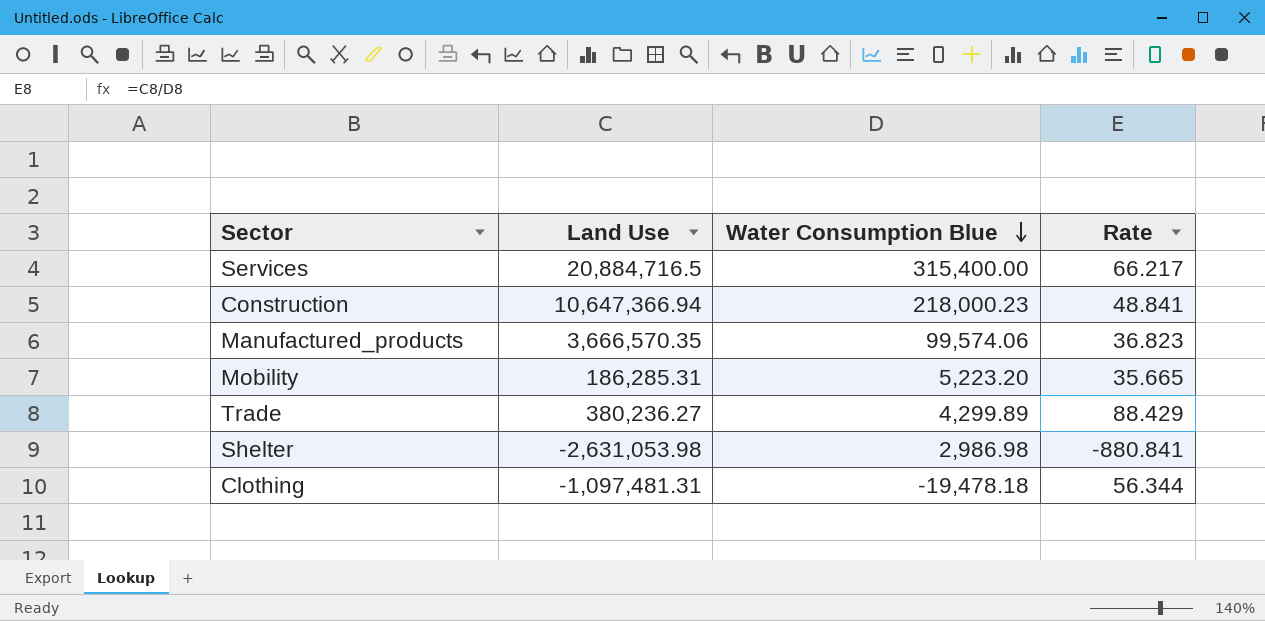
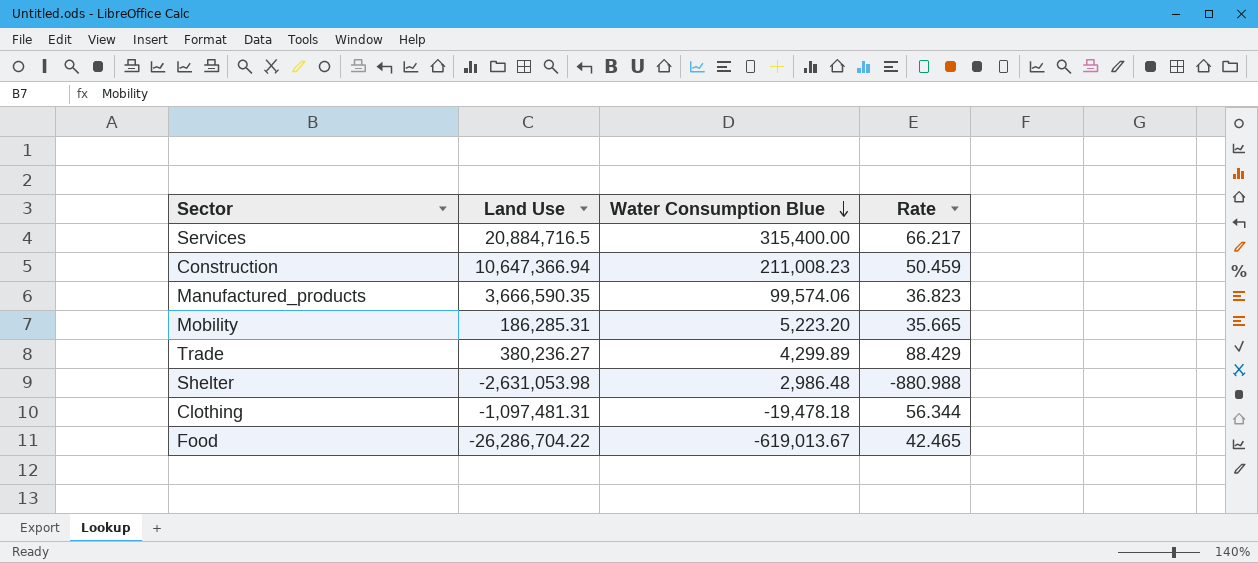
Construction | Water Consumption Blue: 218,000.23 -> 211,008.23
Construction | Rate: 48.841 -> 50.459
Manufactured_products | Land Use: 3,666,570.35 -> 3,666,590.35
Shelter | Water Consumption Blue: 2,986.98 -> 2,986.48
Shelter | Rate: -880.841 -> -880.988
row Food: none -> -26,286,704.22 | -619,013.67 | 42.465

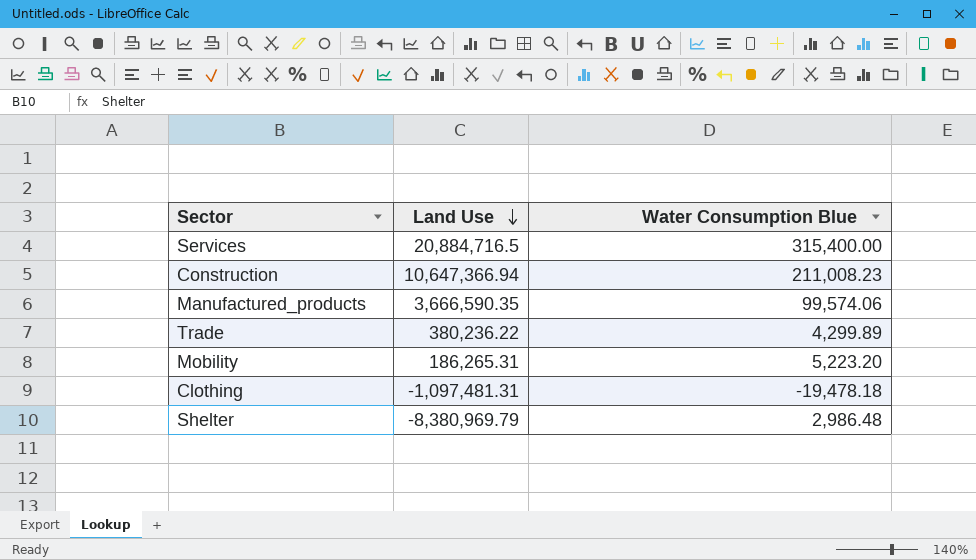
row order: Water Consumption Blue descending -> Land Use descending
column Rate | formula: [Land Use] / [Water Consumption Blue] -> none
row Food: -26,286,704.22 | -619,013.67 | 42.465 -> none
Trade | Land Use: 380,236.27 -> 380,236.22
Mobility | Land Use: 186,285.31 -> 186,265.31
Shelter | Land Use: -2,631,053.98 -> -8,380,969.79

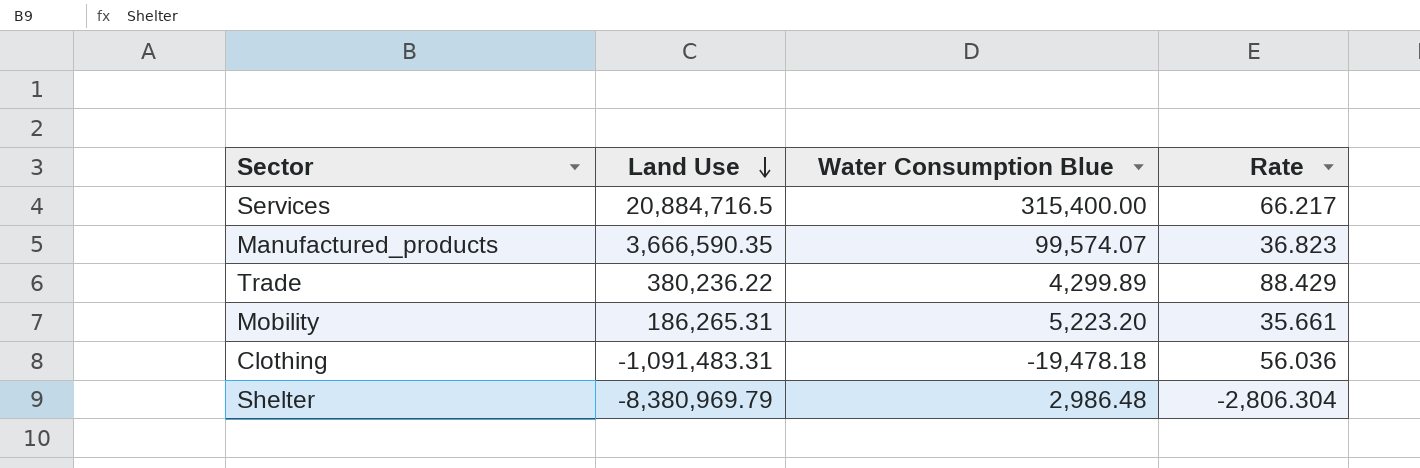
column Rate | formula: none -> [Land Use] / [Water Consumption Blue]
row Construction: 10,647,366.94 | 211,008.23 -> none
Manufactured_products | Water Consumption Blue: 99,574.06 -> 99,574.07
Clothing | Land Use: -1,097,481.31 -> -1,091,483.31

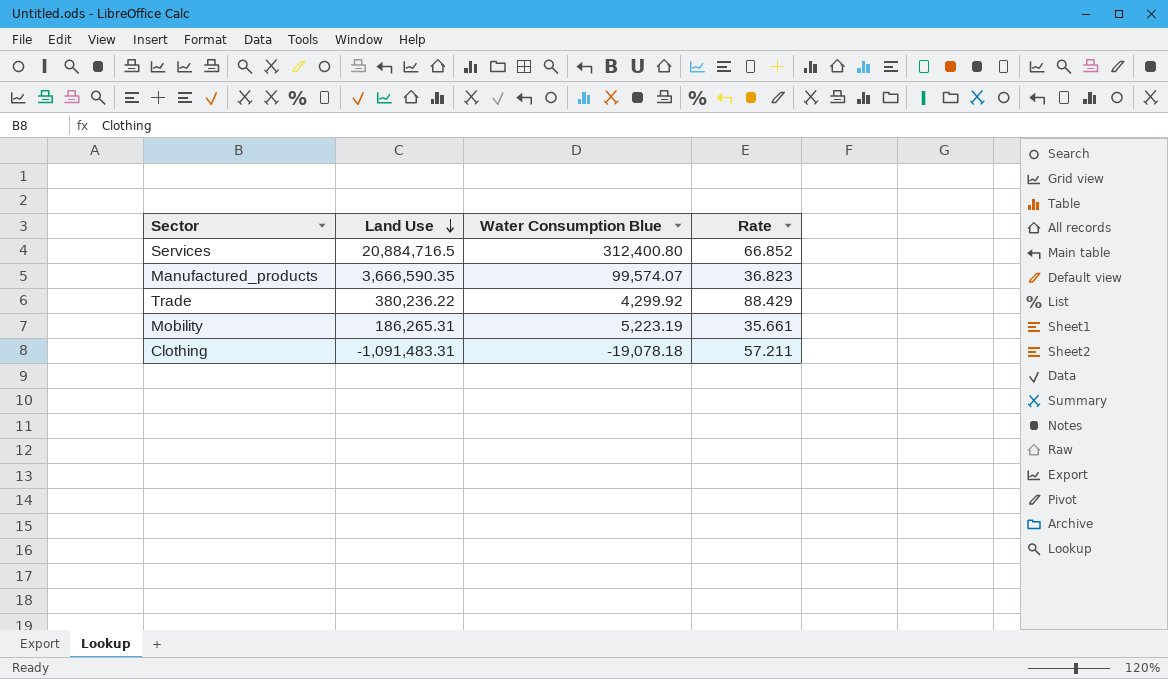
row Shelter: -8,380,969.79 | 2,986.48 | -2,806.304 -> none
Services | Water Consumption Blue: 315,400.00 -> 312,400.80
Services | Rate: 66.217 -> 66.852
Trade | Water Consumption Blue: 4,299.89 -> 4,299.92
Mobility | Water Consumption Blue: 5,223.20 -> 5,223.19
Clothing | Water Consumption Blue: -19,478.18 -> -19,078.18
Clothing | Rate: 56.036 -> 57.211

